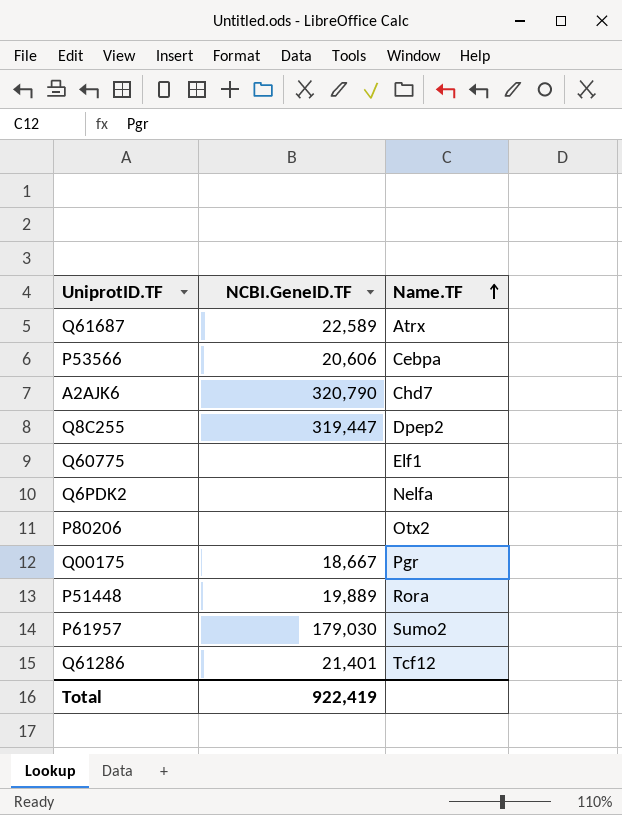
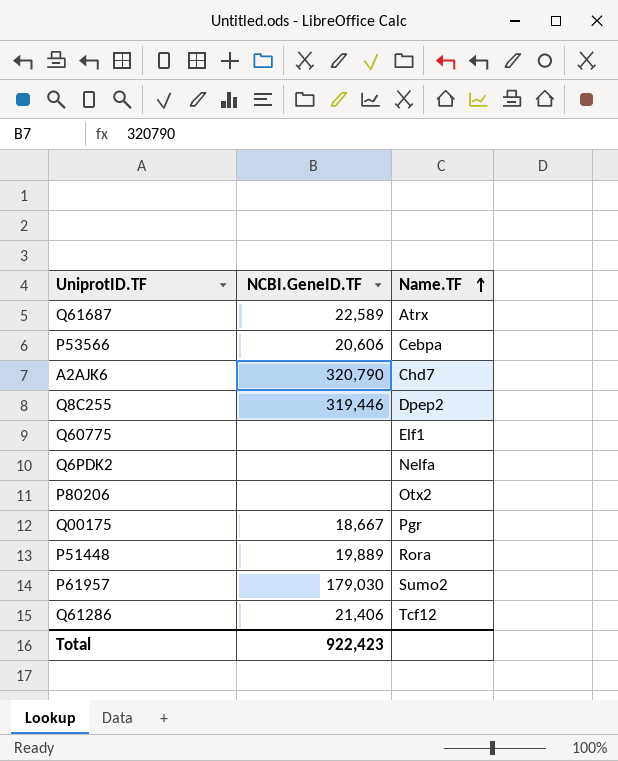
Q8C255 | NCBI.GeneID.TF: 319,447 -> 319,446
Q61286 | NCBI.GeneID.TF: 21,401 -> 21,406
Total | NCBI.GeneID.TF: 922,419 -> 922,423

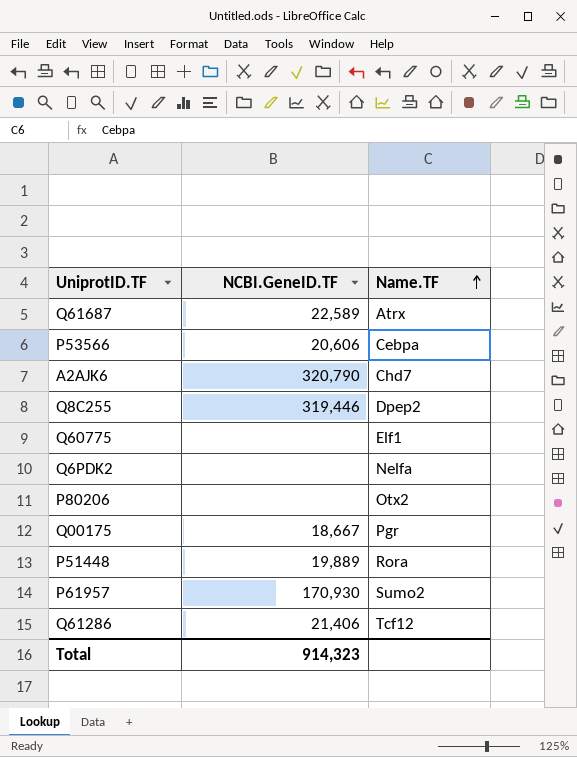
P61957 | NCBI.GeneID.TF: 179,030 -> 170,930
Total | NCBI.GeneID.TF: 922,423 -> 914,323

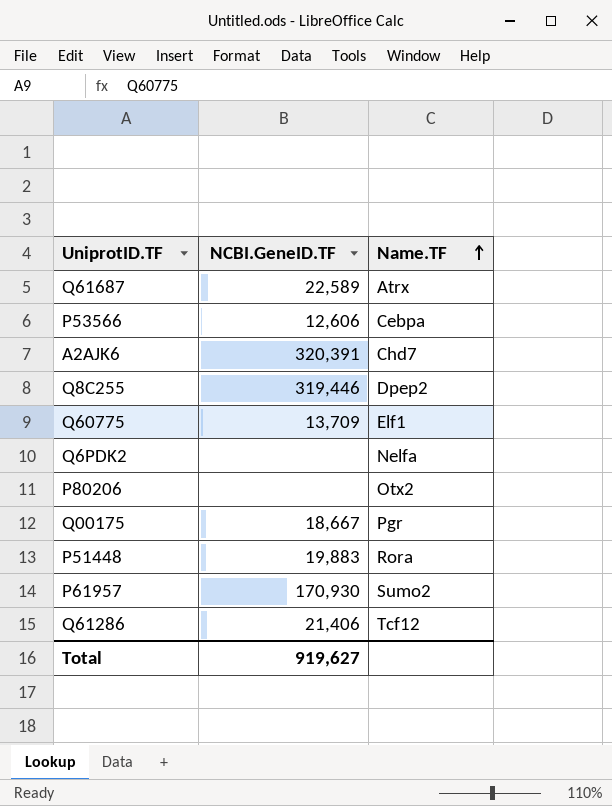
P53566 | NCBI.GeneID.TF: 20,606 -> 12,606
A2AJK6 | NCBI.GeneID.TF: 320,790 -> 320,391
Q60775 | NCBI.GeneID.TF: none -> 13,709
P51448 | NCBI.GeneID.TF: 19,889 -> 19,883
Total | NCBI.GeneID.TF: 914,323 -> 919,627

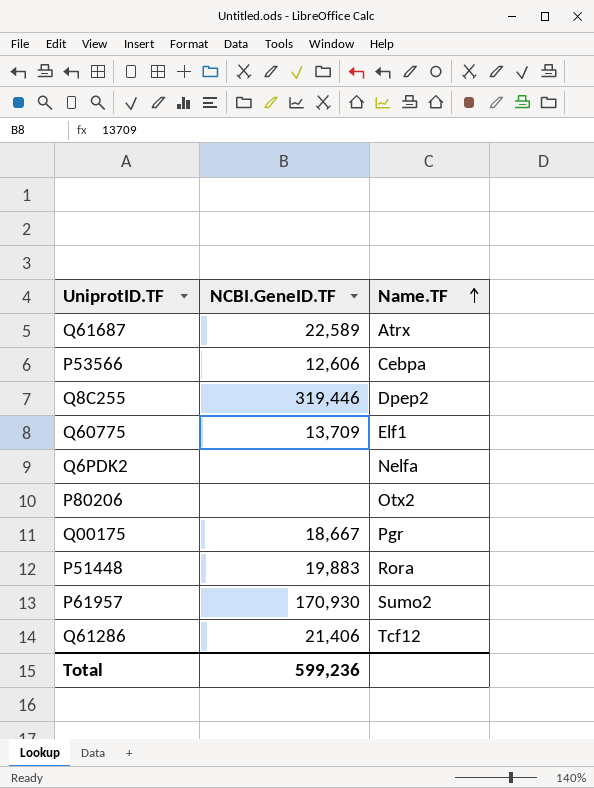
row A2AJK6: 320,391 | Chd7 -> none
Total | NCBI.GeneID.TF: 919,627 -> 599,236

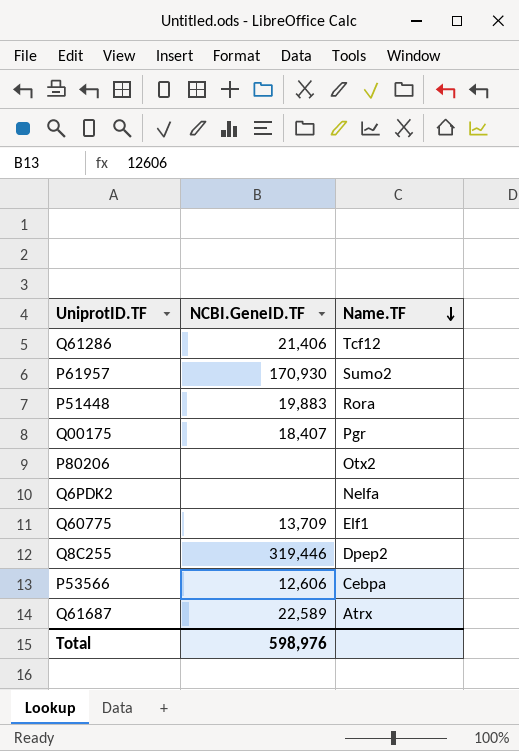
row order: Name.TF ascending -> Name.TF descending
Q00175 | NCBI.GeneID.TF: 18,667 -> 18,407
Total | NCBI.GeneID.TF: 599,236 -> 598,976

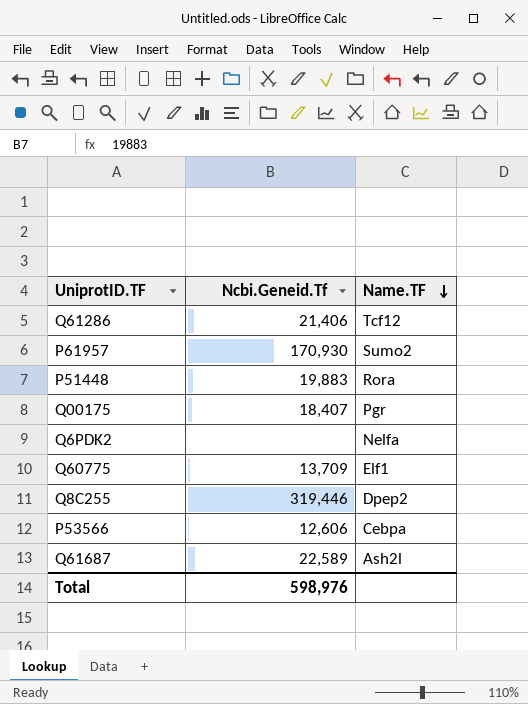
column name: NCBI.GeneID.TF -> Ncbi.Geneid.Tf
row P80206: none | Otx2 -> none
Q61687 | Name.TF: Atrx -> Ash2l

